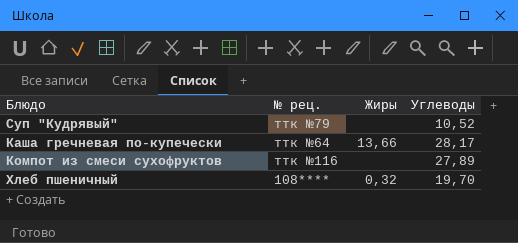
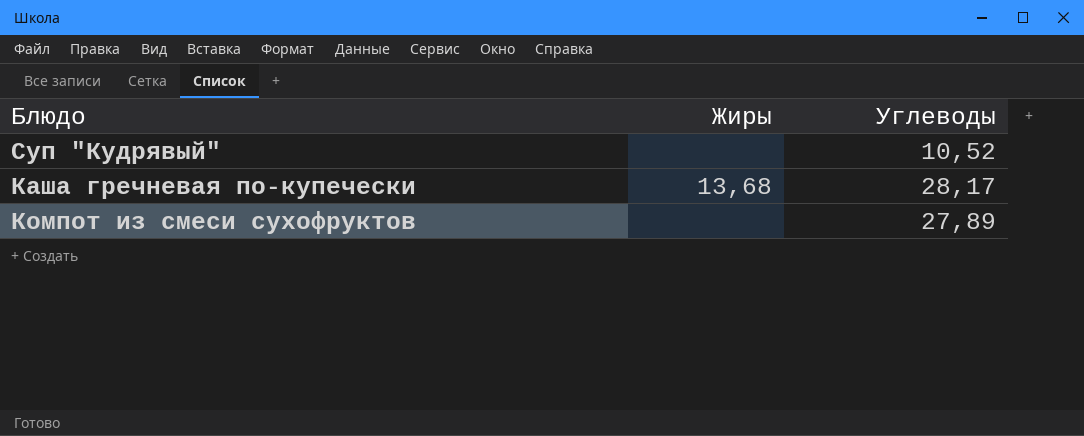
column № рец. | position: 2 -> none
row Хлеб пшеничный: 108**** | 0,32 | 19,70 -> none
Каша гречневая по-купечески | Жиры: 13,66 -> 13,68

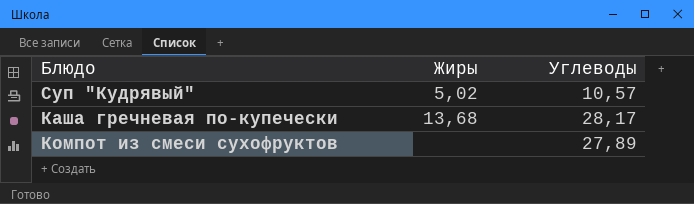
Суп "Кудрявый" | Жиры: none -> 5,02
Суп "Кудрявый" | Углеводы: 10,52 -> 10,57

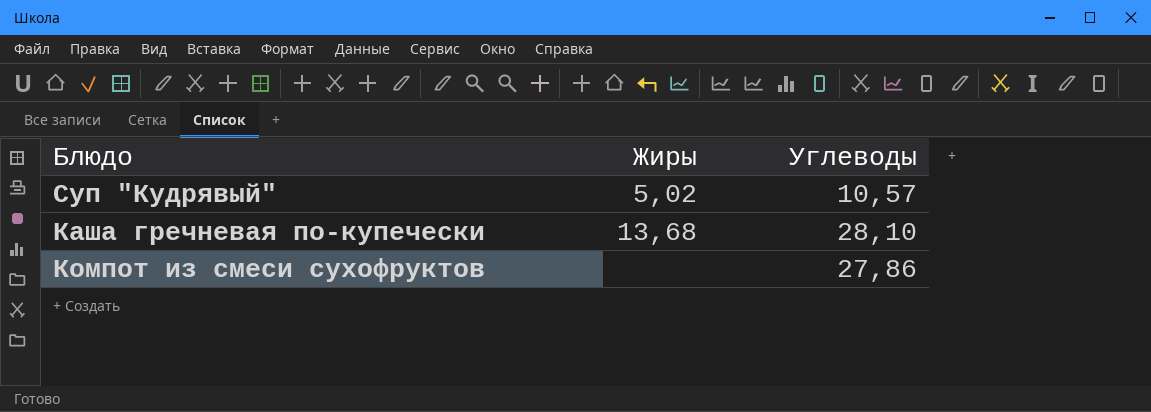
Каша гречневая по-купечески | Углеводы: 28,17 -> 28,10
Компот из смеси сухофруктов | Углеводы: 27,89 -> 27,86

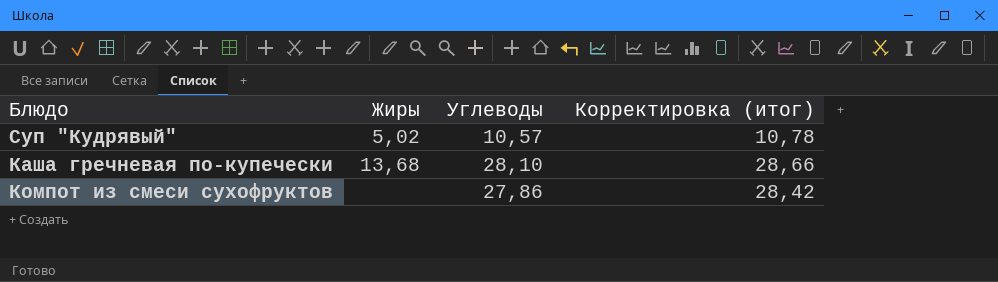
column Корректировка (итог) | formula: none -> [Углеводы] * 1,02

